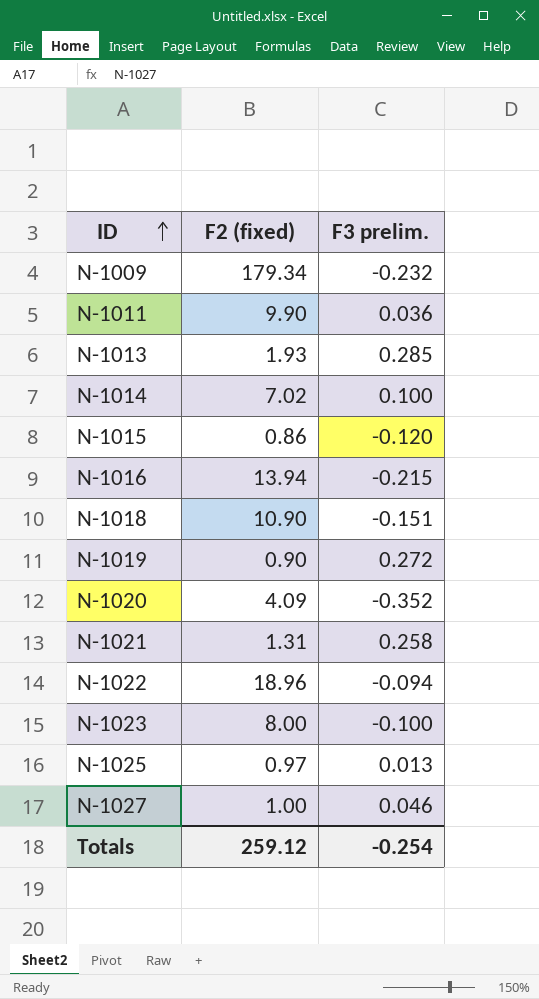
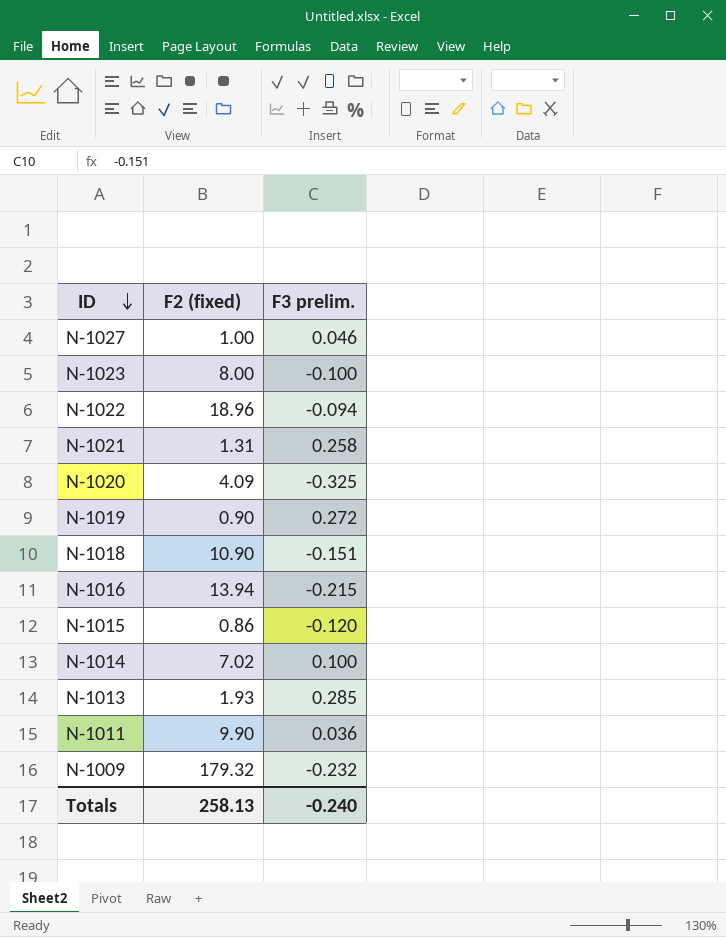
row order: ID ascending -> ID descending
row N-1025: 0.97 | 0.013 -> none
N-1020 | F3 prelim.: -0.352 -> -0.325
N-1009 | F2 (fixed): 179.34 -> 179.32
Totals | F2 (fixed): 259.12 -> 258.13
Totals | F3 prelim.: -0.254 -> -0.240

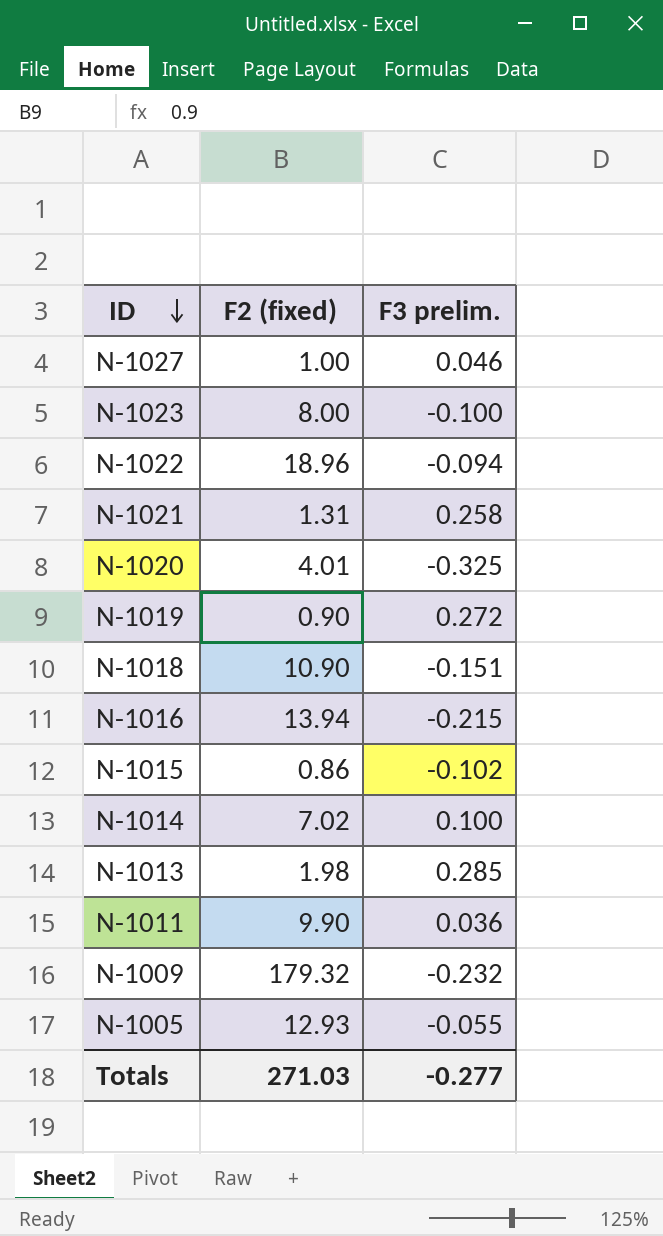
N-1020 | F2 (fixed): 4.09 -> 4.01
N-1015 | F3 prelim.: -0.120 -> -0.102
N-1013 | F2 (fixed): 1.93 -> 1.98
row N-1005: none -> 12.93 | -0.055
Totals | F2 (fixed): 258.13 -> 271.03
Totals | F3 prelim.: -0.240 -> -0.277

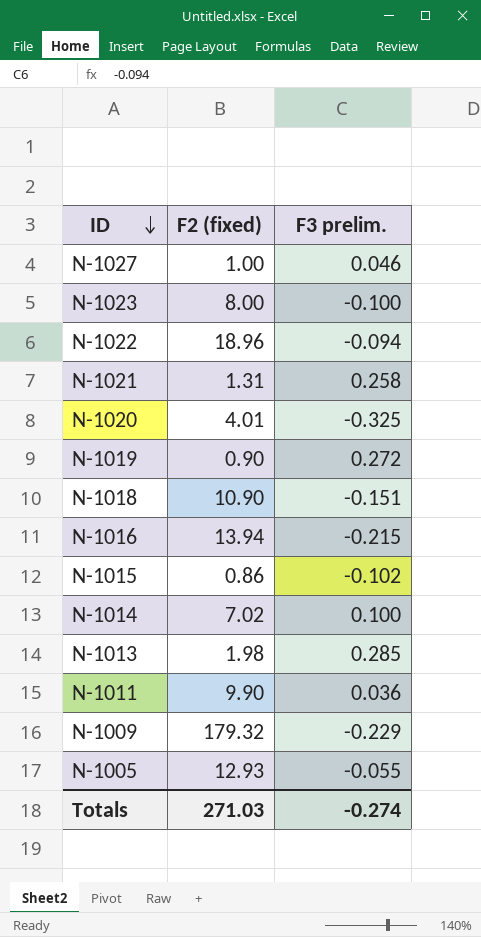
N-1009 | F3 prelim.: -0.232 -> -0.229
Totals | F3 prelim.: -0.277 -> -0.274

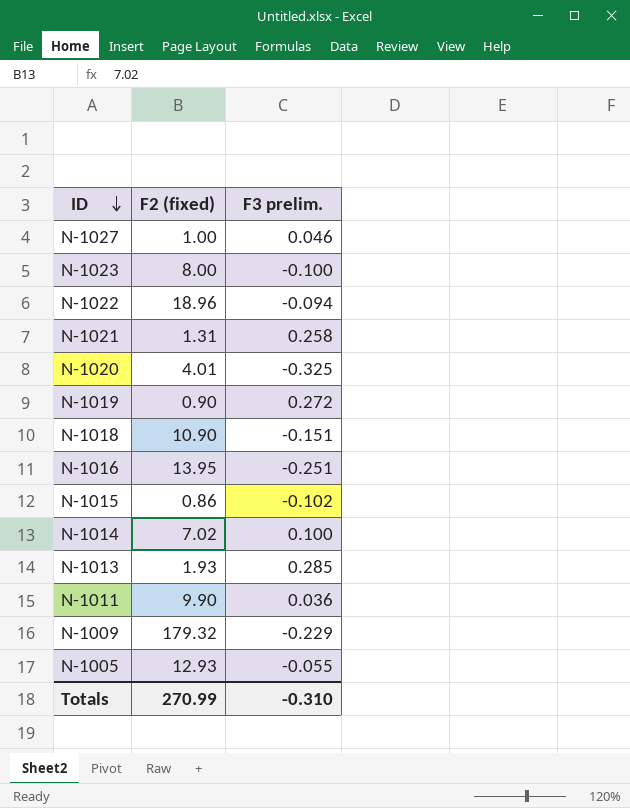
N-1016 | F2 (fixed): 13.94 -> 13.95
N-1016 | F3 prelim.: -0.215 -> -0.251
N-1013 | F2 (fixed): 1.98 -> 1.93
Totals | F2 (fixed): 271.03 -> 270.99
Totals | F3 prelim.: -0.274 -> -0.310

